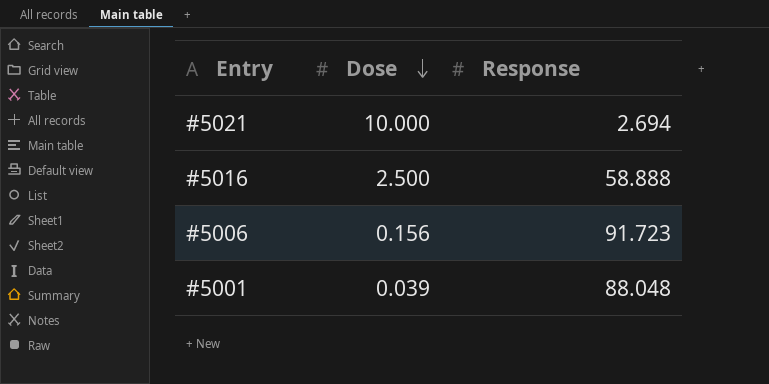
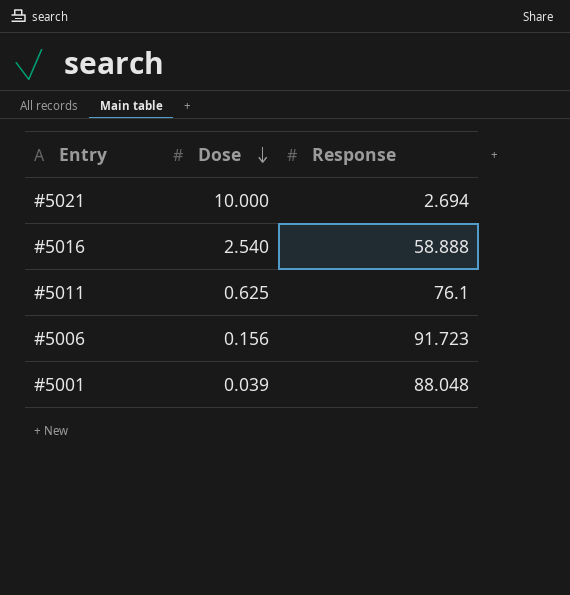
#5016 | Dose: 2.500 -> 2.540
row #5011: none -> 0.625 | 76.1

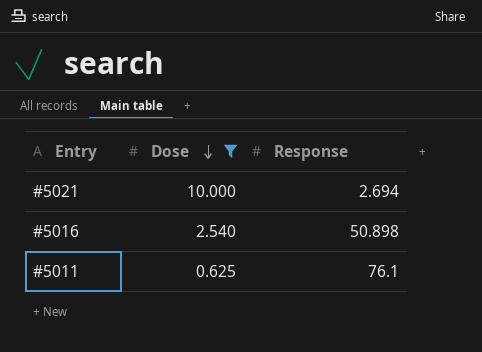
filter: none -> Dose >= 0.625
#5016 | Response: 58.888 -> 50.898

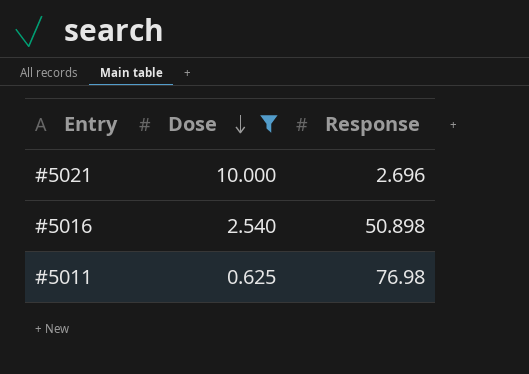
#5021 | Response: 2.694 -> 2.696
#5011 | Response: 76.1 -> 76.98

